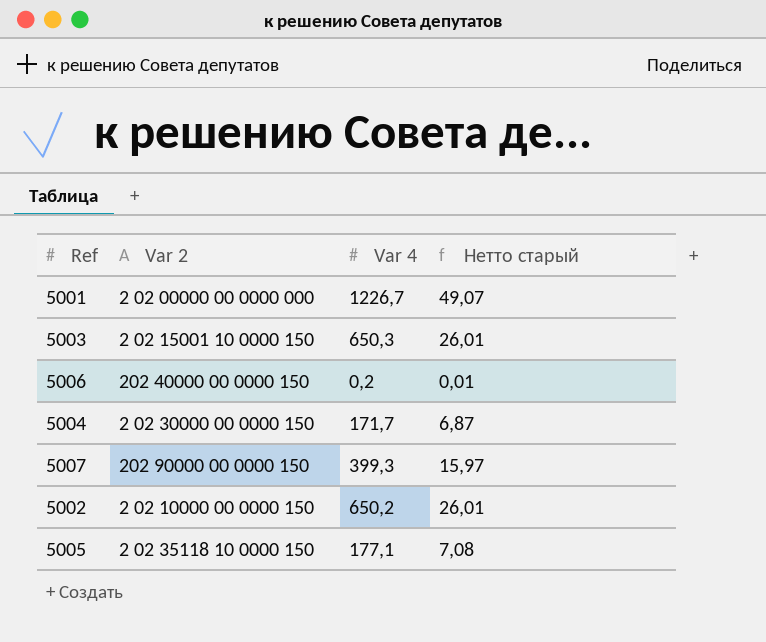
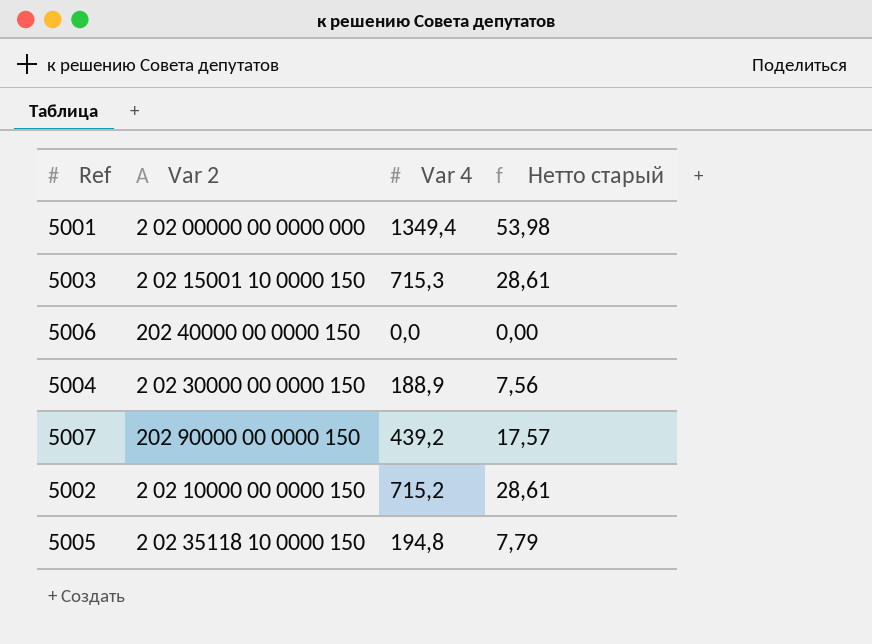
5001 | Var 4: 1226,7 -> 1349,4
5001 | Нетто старый: 49,07 -> 53,98
5003 | Var 4: 650,3 -> 715,3
5003 | Нетто старый: 26,01 -> 28,61
5006 | Var 4: 0,2 -> 0,0
5006 | Нетто старый: 0,01 -> 0,00
5004 | Var 4: 171,7 -> 188,9
5004 | Нетто старый: 6,87 -> 7,56
5007 | Var 4: 399,3 -> 439,2
5007 | Нетто старый: 15,97 -> 17,57
5002 | Var 4: 650,2 -> 715,2
5002 | Нетто старый: 26,01 -> 28,61
5005 | Var 4: 177,1 -> 194,8
5005 | Нетто старый: 7,08 -> 7,79

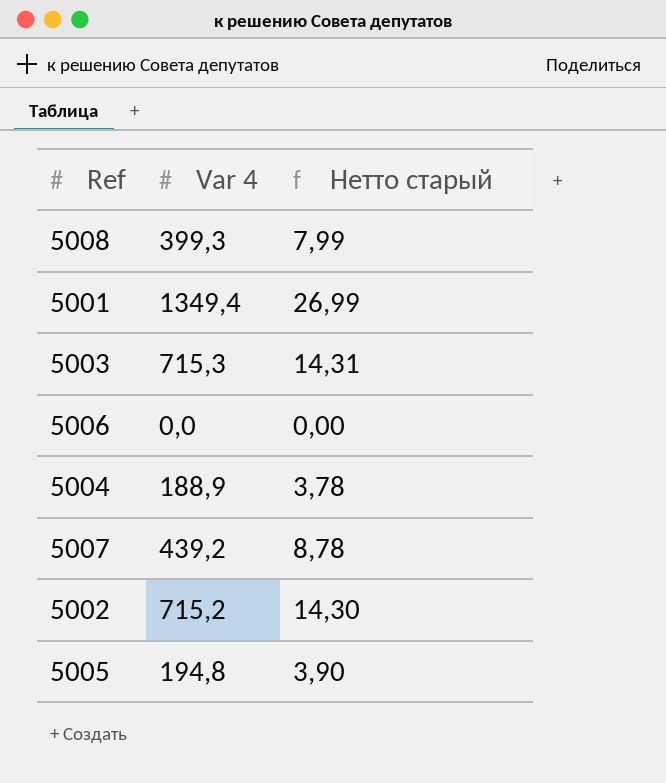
column Var 2 | position: 2 -> none
column Нетто старый | formula: [Var 4] * 0,04 -> [Var 4] * 0,02
row 5008: none -> 399,3 | 7,99

